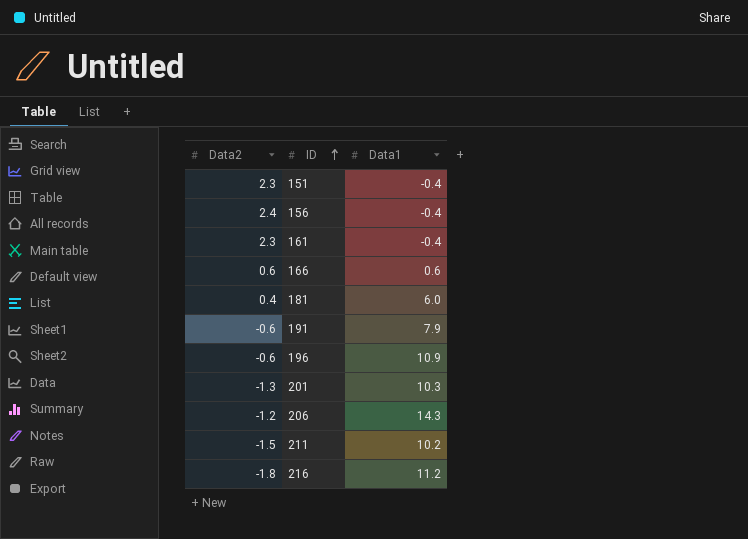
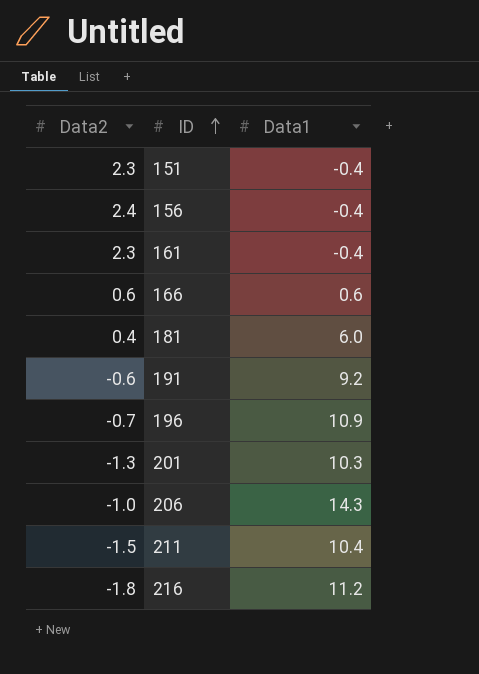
191 | Data1: 7.9 -> 9.2
196 | Data2: -0.6 -> -0.7
206 | Data2: -1.2 -> -1.0
211 | Data1: 10.2 -> 10.4

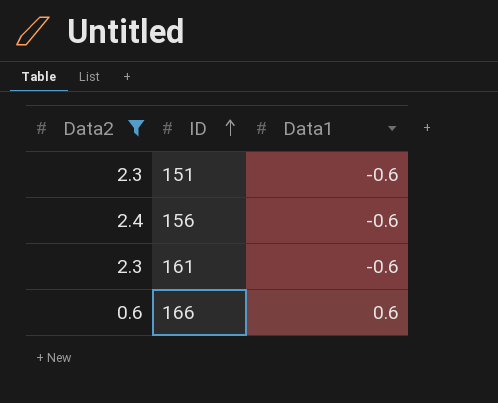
filter: none -> Data2 >= 0.6
151 | Data1: -0.4 -> -0.6
156 | Data1: -0.4 -> -0.6
161 | Data1: -0.4 -> -0.6

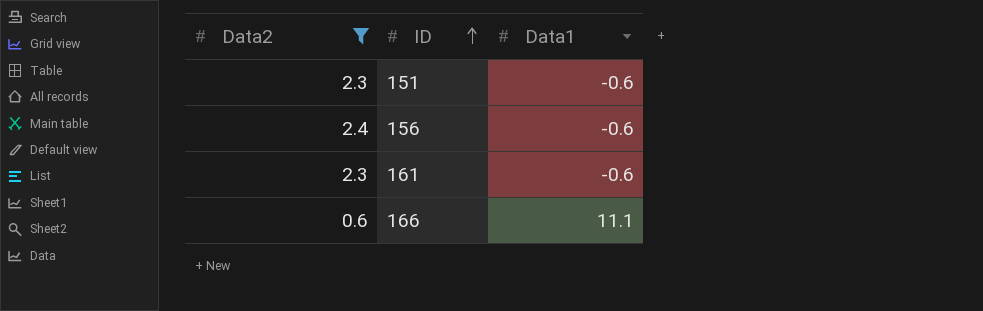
166 | Data1: 0.6 -> 11.1

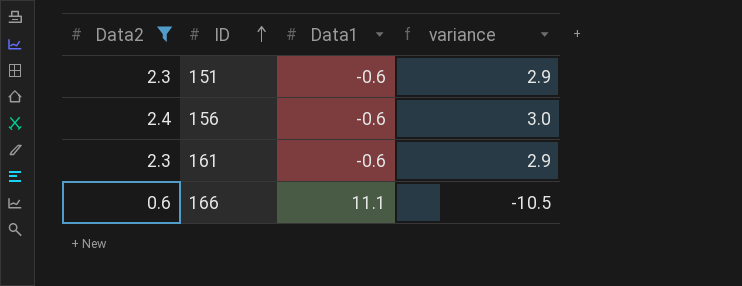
column variance | formula: none -> [Data2] - [Data1]

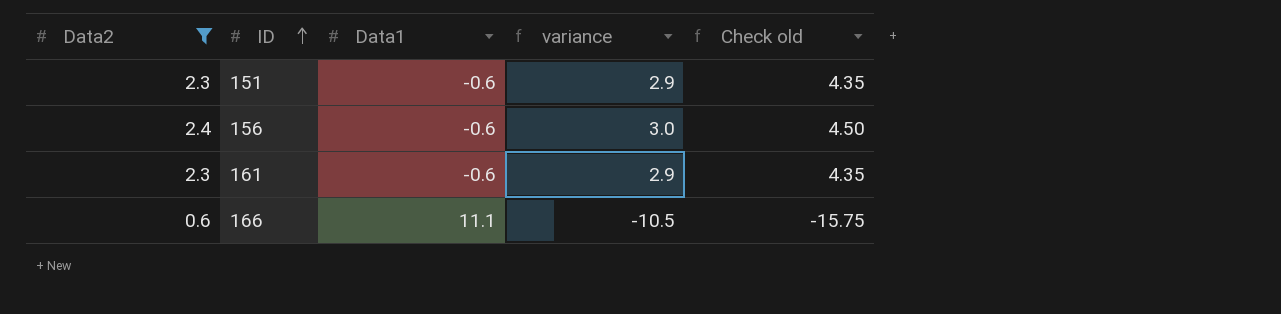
column Check old | formula: none -> [variance] * 1.5

